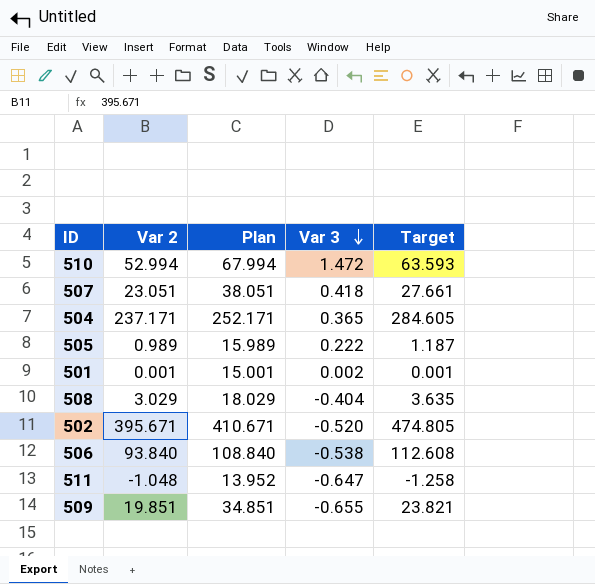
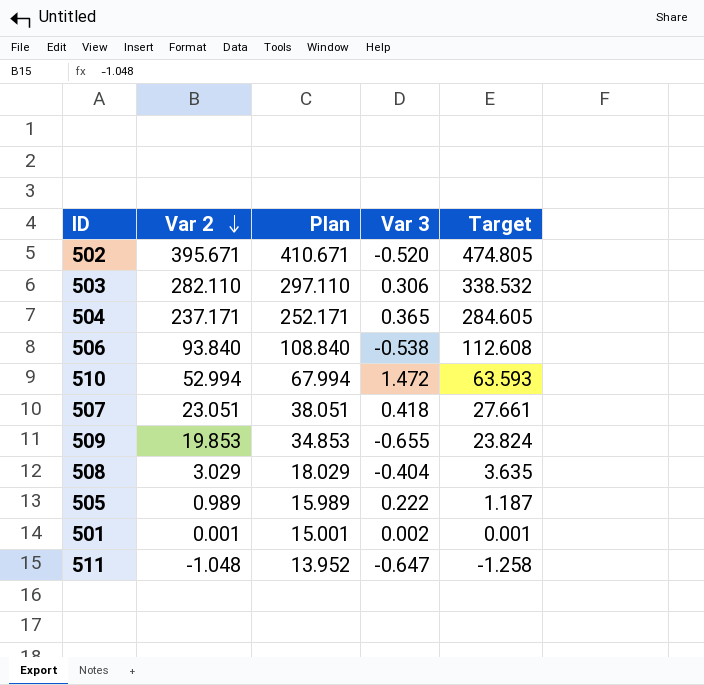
row order: Var 3 descending -> Var 2 descending
row 503: none -> 282.110 | 297.110 | 0.306 | 338.532
509 | Var 2: 19.851 -> 19.853
509 | Plan: 34.851 -> 34.853
509 | Target: 23.821 -> 23.824

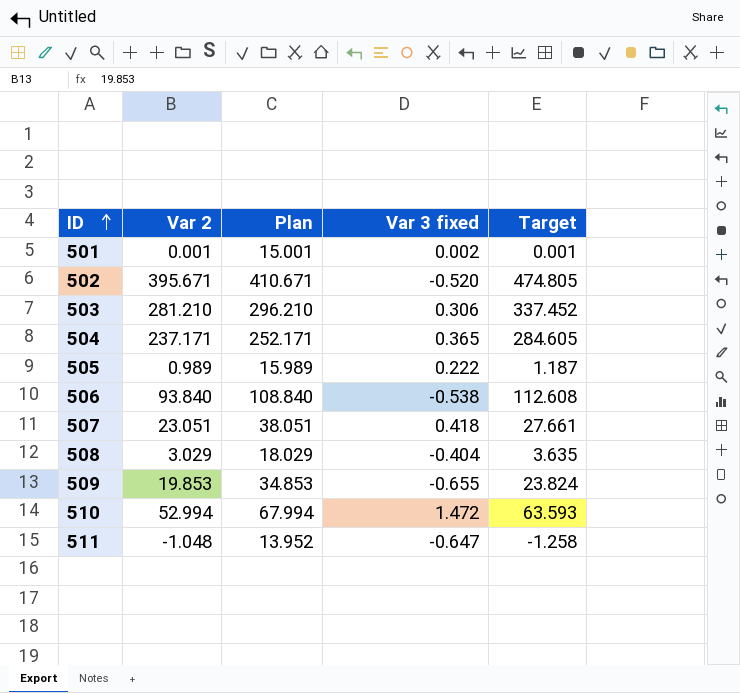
row order: Var 2 descending -> ID ascending
column name: Var 3 -> Var 3 fixed
503 | Var 2: 282.110 -> 281.210
503 | Plan: 297.110 -> 296.210
503 | Target: 338.532 -> 337.452

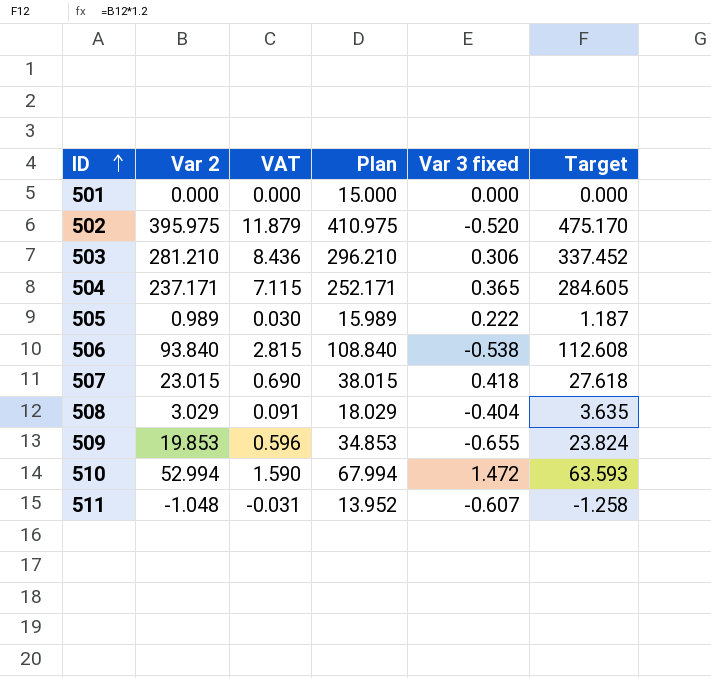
column VAT | formula: none -> [Var 2] * 0.03
501 | Var 2: 0.001 -> 0.000
501 | Plan: 15.001 -> 15.000
501 | Var 3 fixed: 0.002 -> 0.000
501 | Target: 0.001 -> 0.000
502 | Var 2: 395.671 -> 395.975
502 | Plan: 410.671 -> 410.975
502 | Target: 474.805 -> 475.170
507 | Var 2: 23.051 -> 23.015
507 | Plan: 38.051 -> 38.015
507 | Target: 27.661 -> 27.618
511 | Var 3 fixed: -0.647 -> -0.607

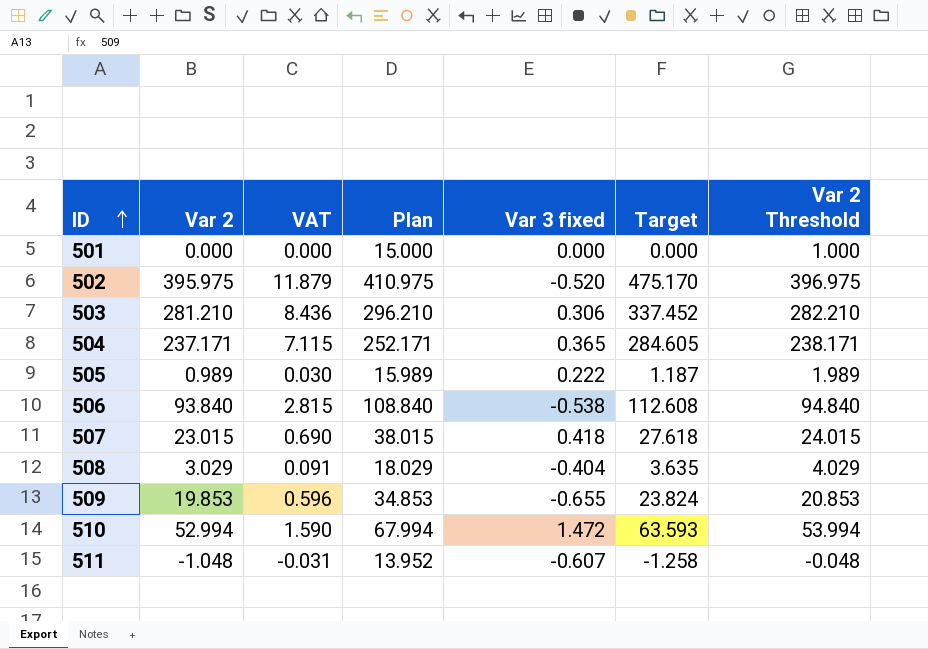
column Var 2 Threshold | formula: none -> [Var 2] + 1

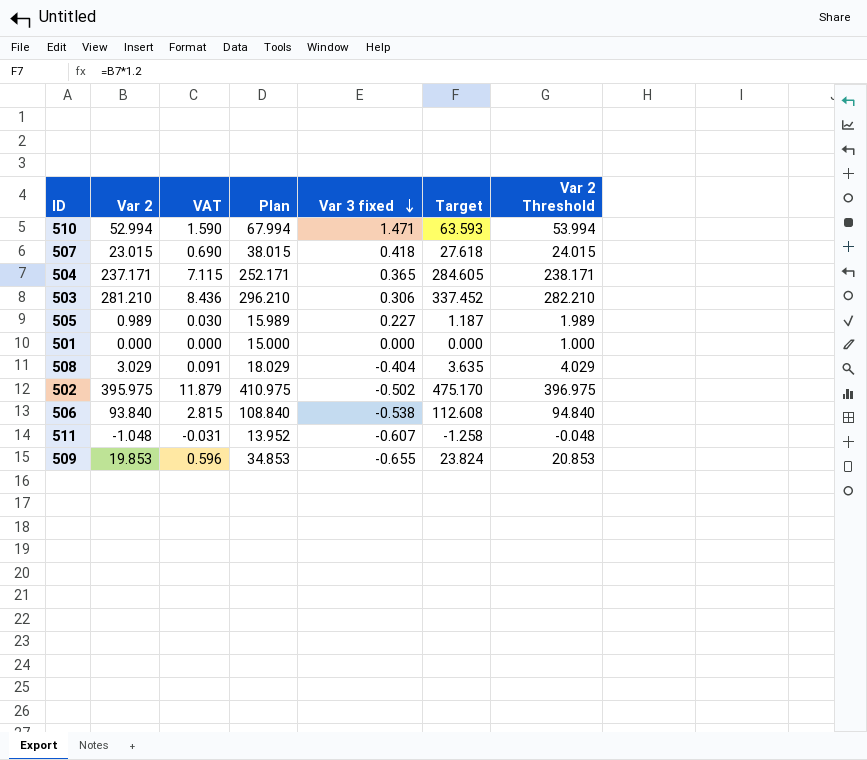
row order: ID ascending -> Var 3 fixed descending
510 | Var 3 fixed: 1.472 -> 1.471
505 | Var 3 fixed: 0.222 -> 0.227
502 | Var 3 fixed: -0.520 -> -0.502

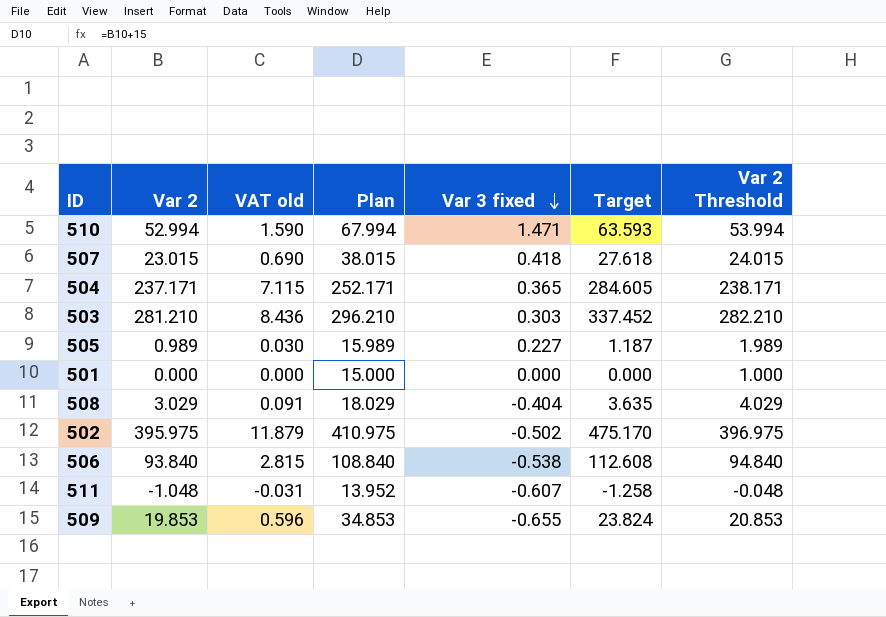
column name: VAT -> VAT old
503 | Var 3 fixed: 0.306 -> 0.303

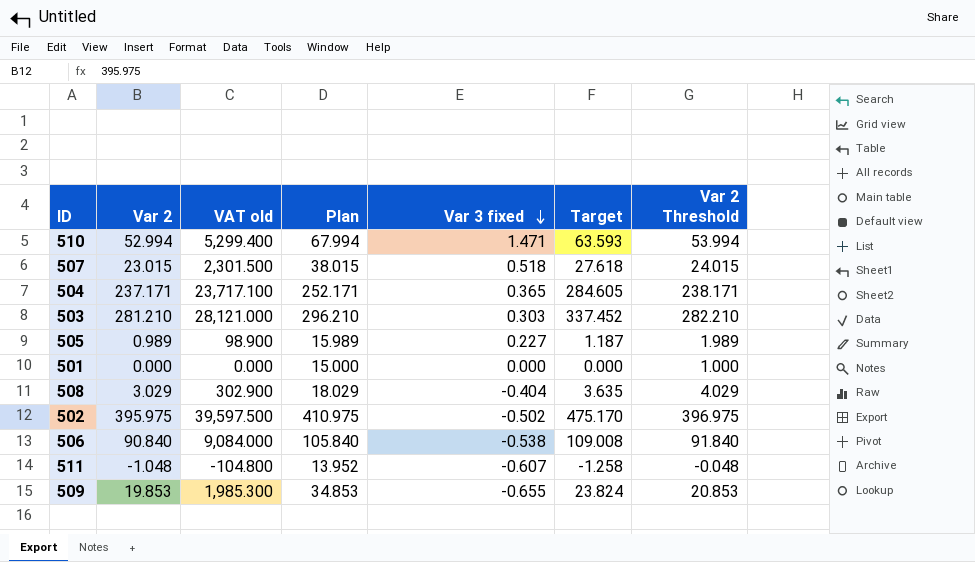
column VAT old | formula: [Var 2] * 0.03 -> [Var 2] * 100
507 | Var 3 fixed: 0.418 -> 0.518
506 | Var 2: 93.840 -> 90.840
506 | Plan: 108.840 -> 105.840
506 | Target: 112.608 -> 109.008
506 | Var 2 Threshold: 94.840 -> 91.840

